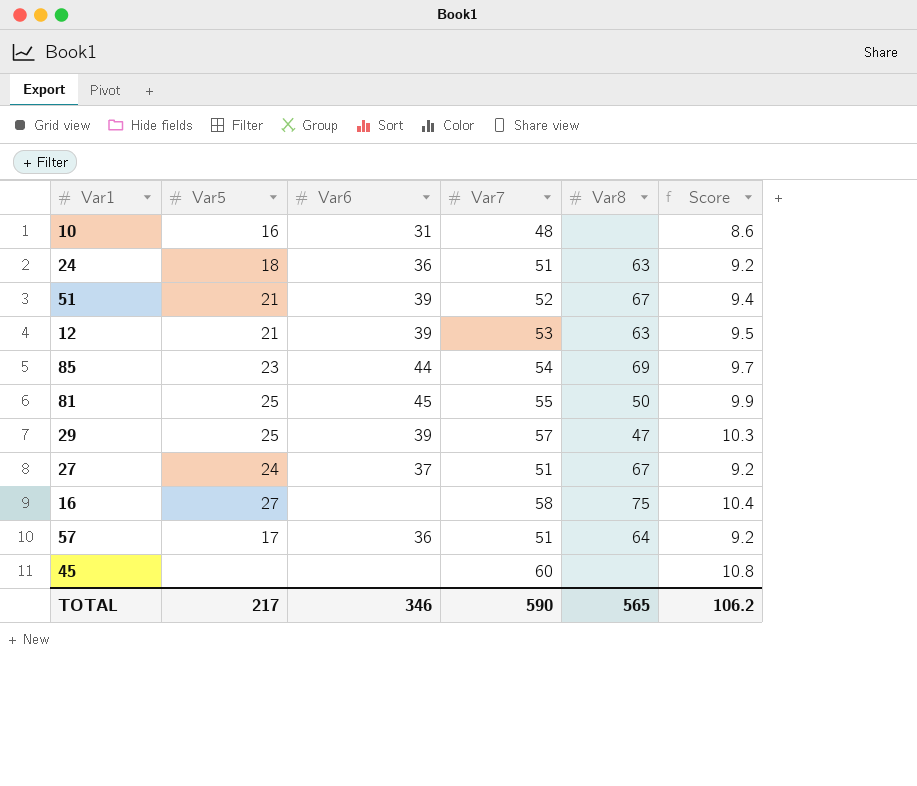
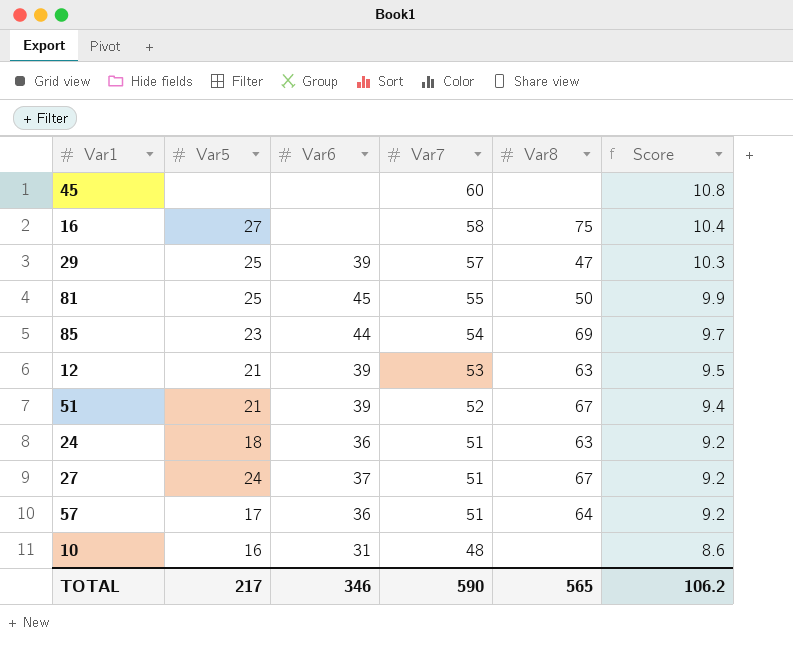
row order: none -> Var7 descending

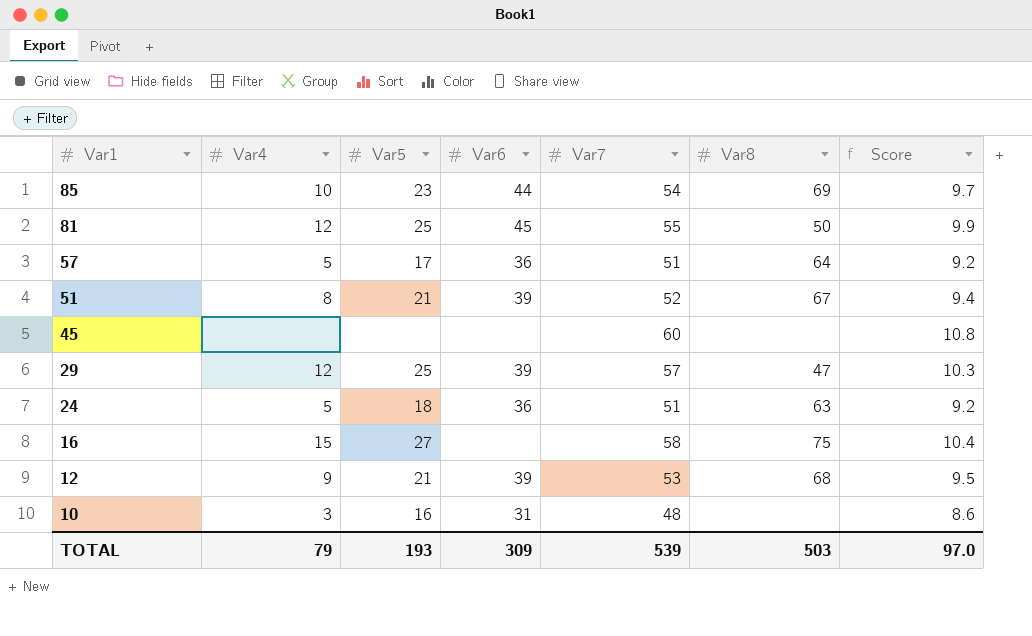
row order: Var7 descending -> Var1 descending
column Var4 | position: none -> 2
row 27: 24 | 37 | 51 | 67 | 9.2 -> none
12 | Var8: 63 -> 68
TOTAL | Var5: 217 -> 193
TOTAL | Var6: 346 -> 309
TOTAL | Var7: 590 -> 539
TOTAL | Var8: 565 -> 503
TOTAL | Score: 106.2 -> 97.0

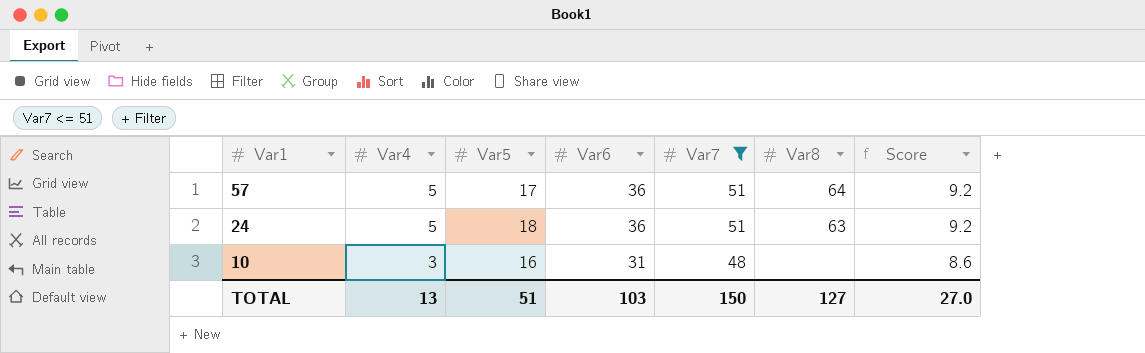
filter: none -> Var7 <= 51
TOTAL | Var4: 79 -> 13
TOTAL | Var5: 193 -> 51
TOTAL | Var6: 309 -> 103
TOTAL | Var7: 539 -> 150
TOTAL | Var8: 503 -> 127
TOTAL | Score: 97.0 -> 27.0

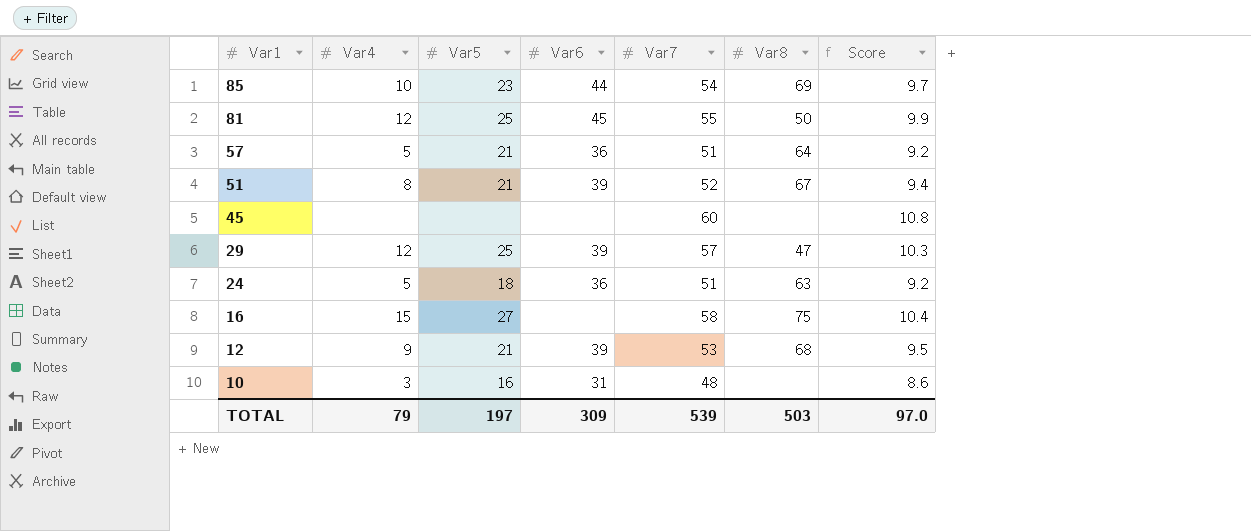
filter: Var7 <= 51 -> none
57 | Var5: 17 -> 21
TOTAL | Var4: 13 -> 79
TOTAL | Var5: 51 -> 197
TOTAL | Var6: 103 -> 309
TOTAL | Var7: 150 -> 539
TOTAL | Var8: 127 -> 503
TOTAL | Score: 27.0 -> 97.0

